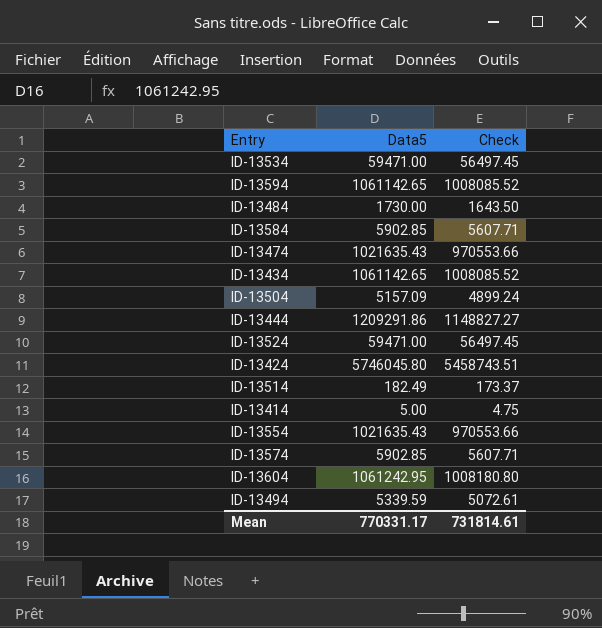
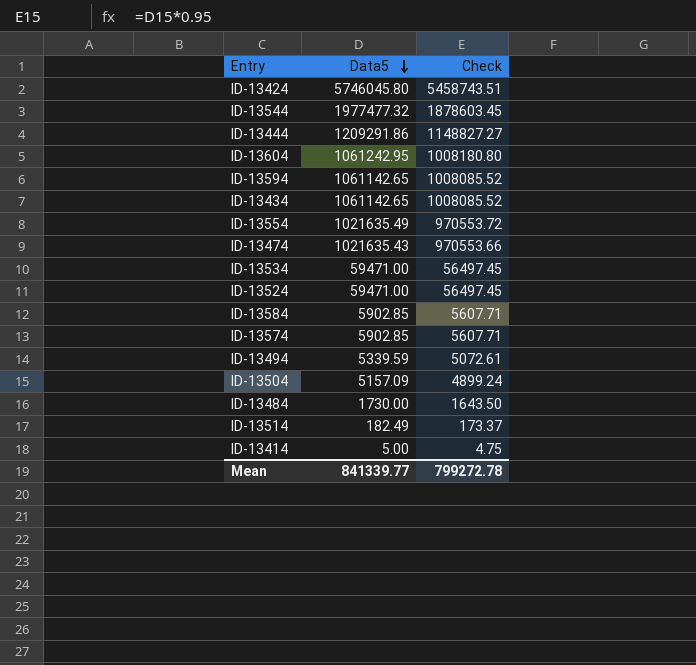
row order: none -> Data5 descending
row ID-13544: none -> 1977477.32 | 1878603.45
ID-13554 | Data5: 1021635.43 -> 1021635.49
ID-13554 | Check: 970553.66 -> 970553.72
Mean | Data5: 770331.17 -> 841339.77
Mean | Check: 731814.61 -> 799272.78

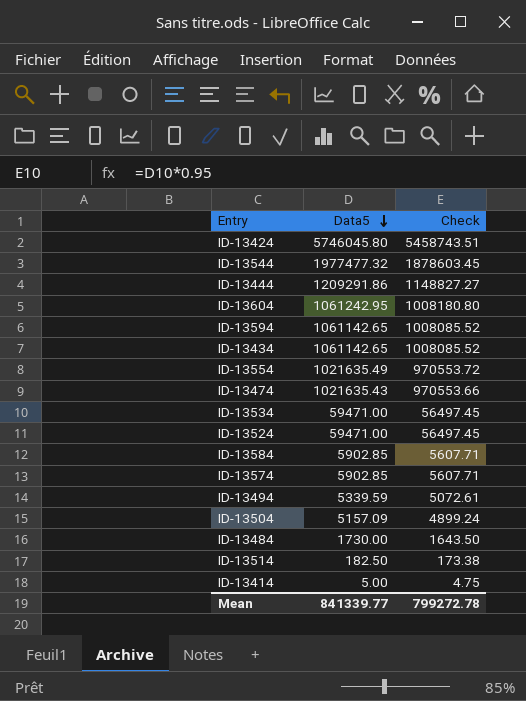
ID-13514 | Data5: 182.49 -> 182.50
ID-13514 | Check: 173.37 -> 173.38

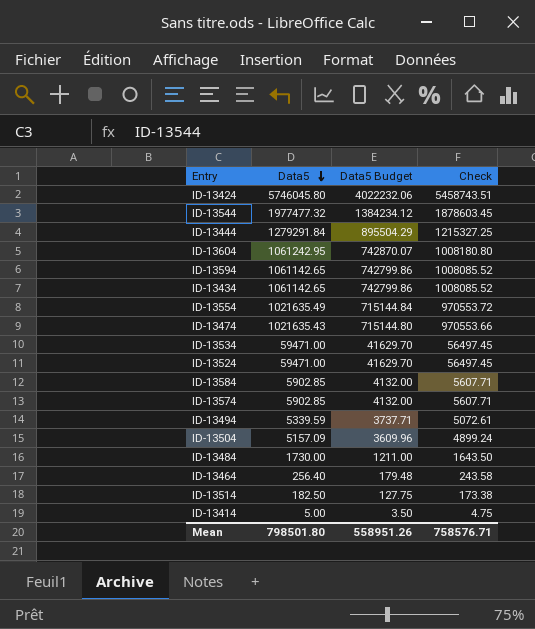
column Data5 Budget | formula: none -> [Data5] * 0.7
ID-13444 | Data5: 1209291.86 -> 1279291.84
ID-13444 | Check: 1148827.27 -> 1215327.25
row ID-13464: none -> 256.40 | 179.48 | 243.58
Mean | Data5: 841339.77 -> 798501.80
Mean | Check: 799272.78 -> 758576.71

